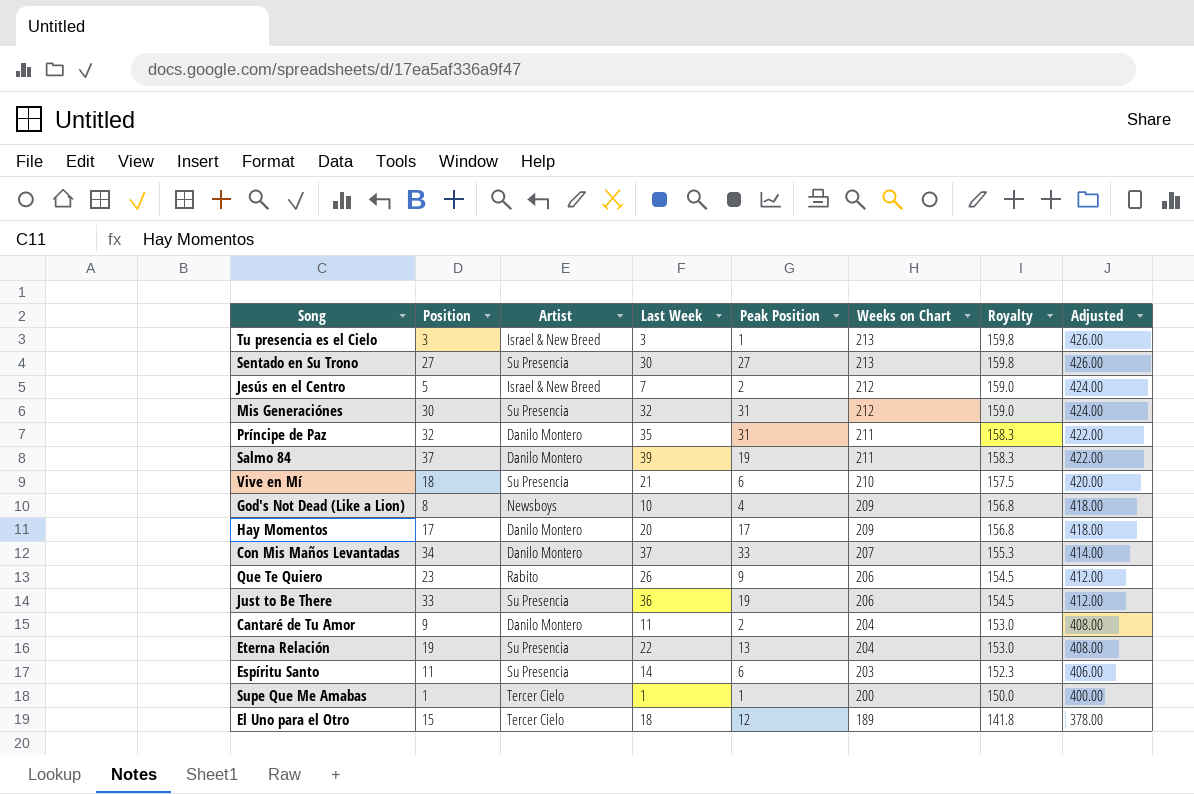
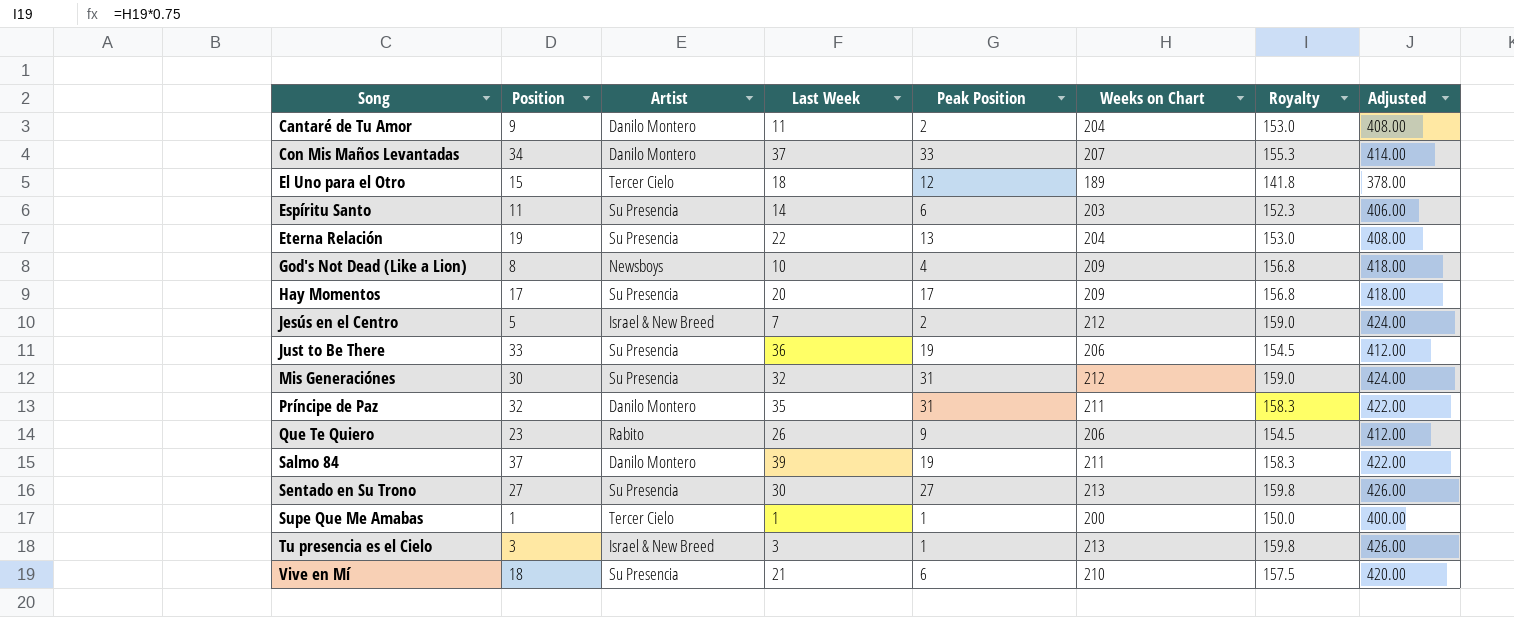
row order: Weeks on Chart descending -> Song ascending
Hay Momentos | Artist: Danilo Montero -> Su Presencia

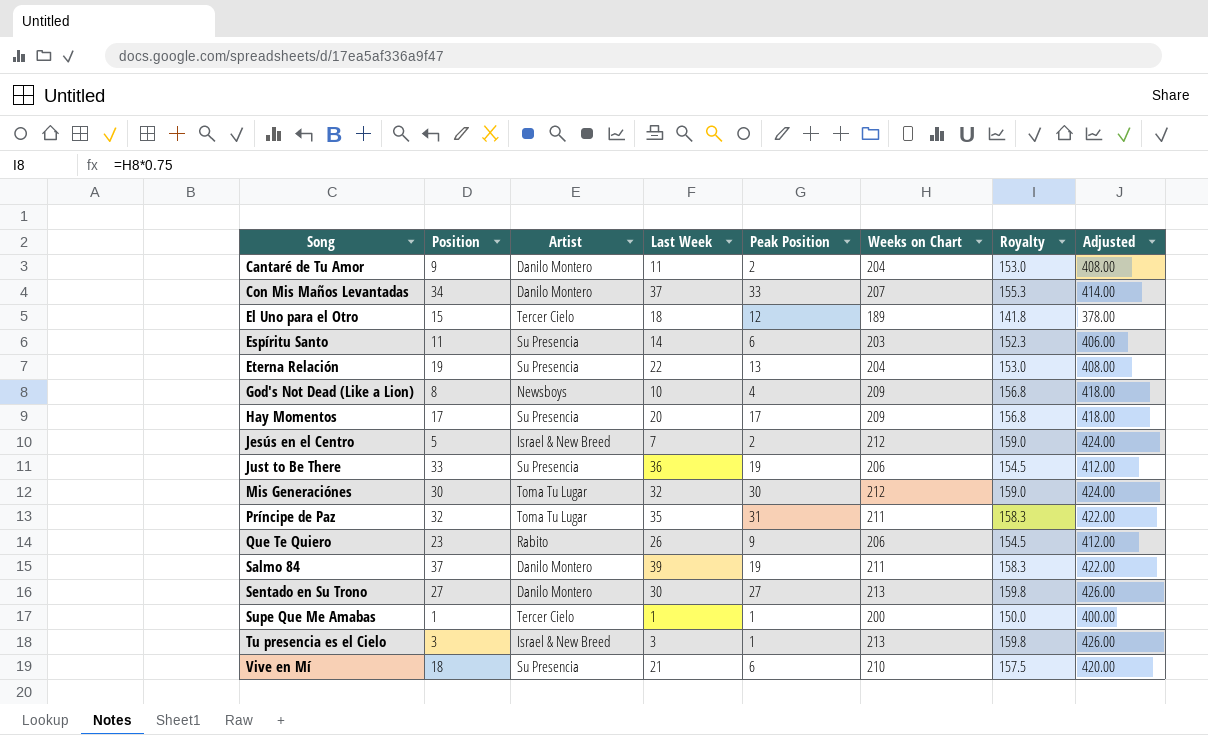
Mis Generaciónes | Artist: Su Presencia -> Toma Tu Lugar
Mis Generaciónes | Peak Position: 31 -> 30
Príncipe de Paz | Artist: Danilo Montero -> Toma Tu Lugar
Sentado en Su Trono | Artist: Su Presencia -> Danilo Montero

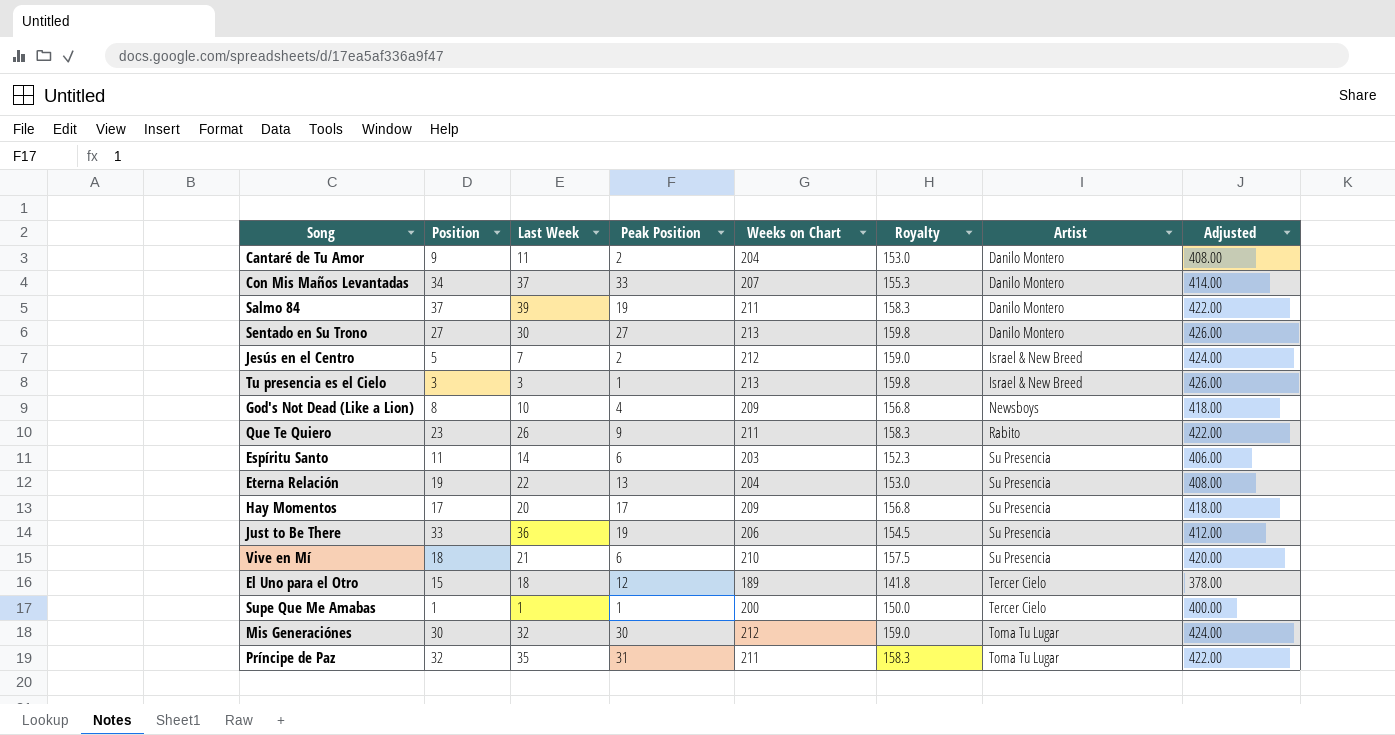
row order: Song ascending -> Artist ascending
column Artist | position: 3 -> 7
Que Te Quiero | Weeks on Chart: 206 -> 211
Que Te Quiero | Royalty: 154.5 -> 158.3
Que Te Quiero | Adjusted: 412.00 -> 422.00

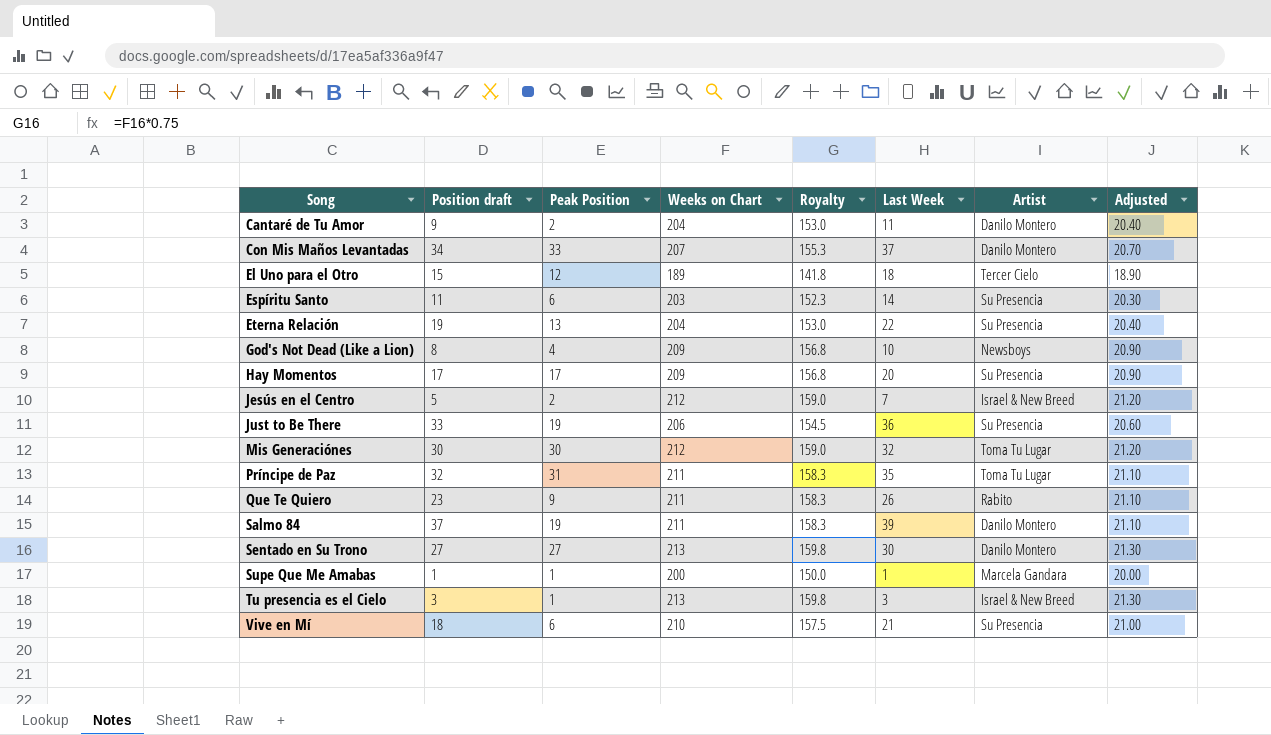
row order: Artist ascending -> Song ascending
column name: Position -> Position draft
column Last Week | position: 3 -> 6
column Adjusted | formula: [Weeks on Chart] * 2 -> [Weeks on Chart] * 0.1
Supe Que Me Amabas | Artist: Tercer Cielo -> Marcela Gandara

